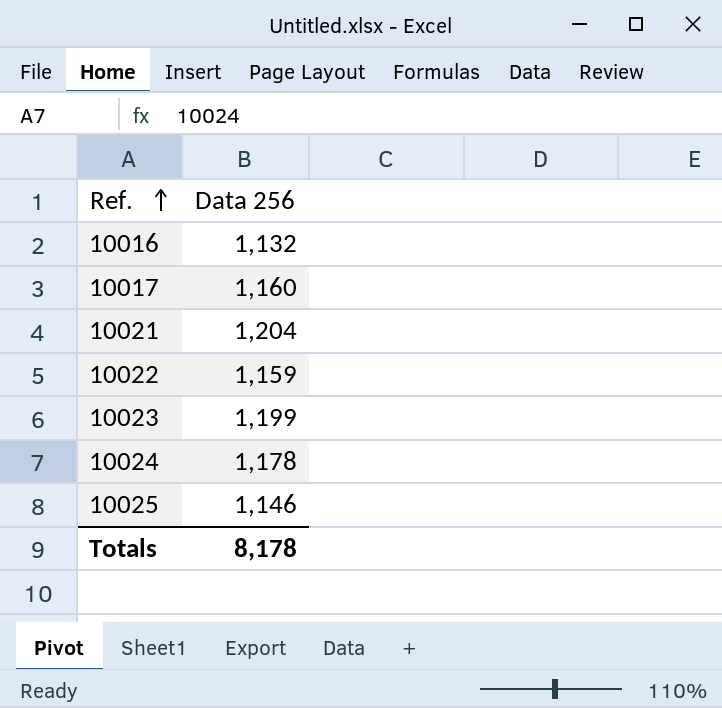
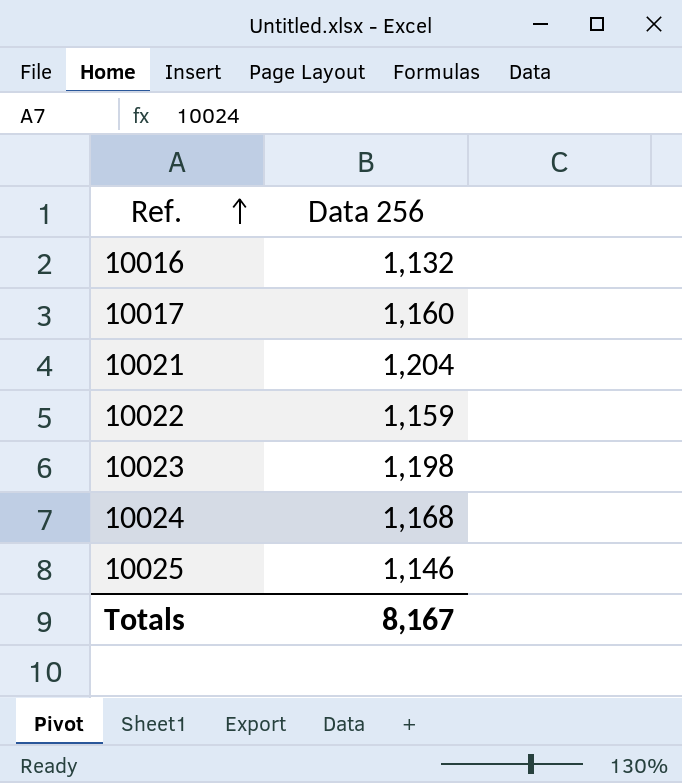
10023 | Data 256: 1,199 -> 1,198
10024 | Data 256: 1,178 -> 1,168
Totals | Data 256: 8,178 -> 8,167

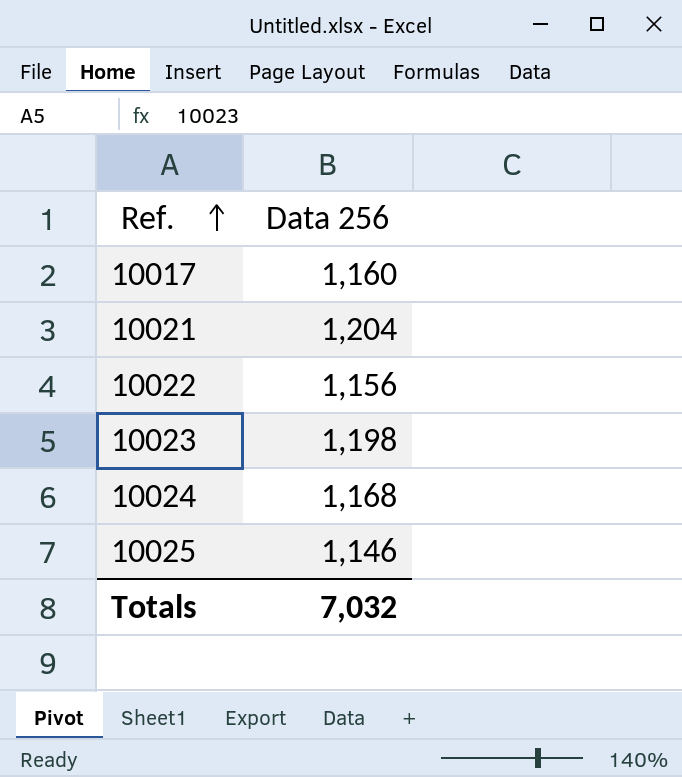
row 10016: 1,132 -> none
10022 | Data 256: 1,159 -> 1,156
Totals | Data 256: 8,167 -> 7,032

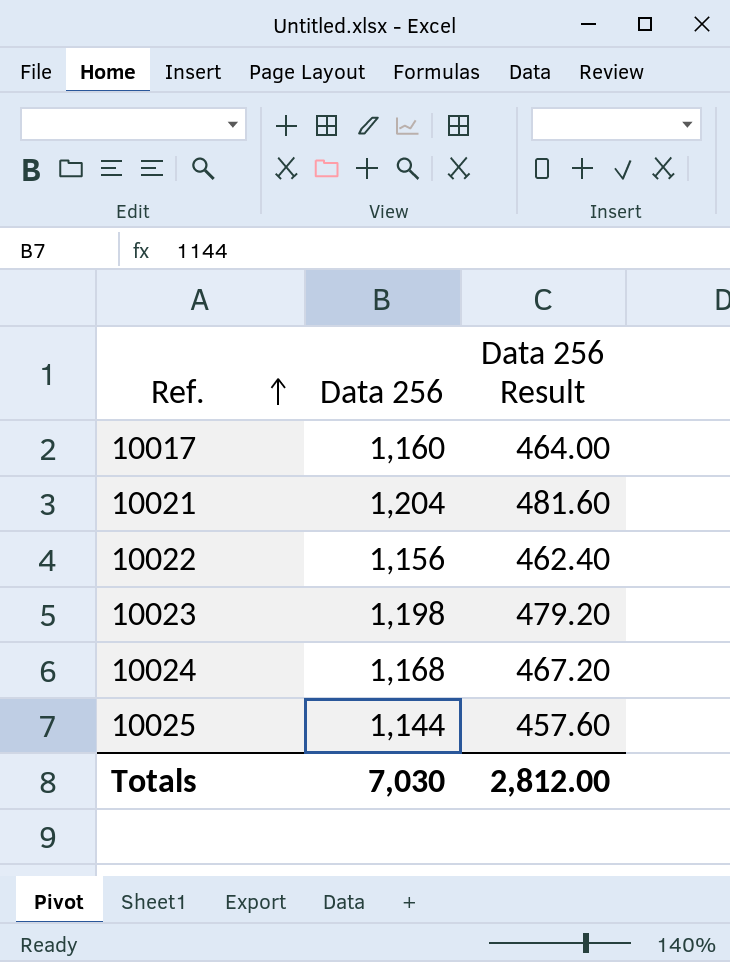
column Data 256 Result | formula: none -> [Data 256] * 0.4
10025 | Data 256: 1,146 -> 1,144
Totals | Data 256: 7,032 -> 7,030

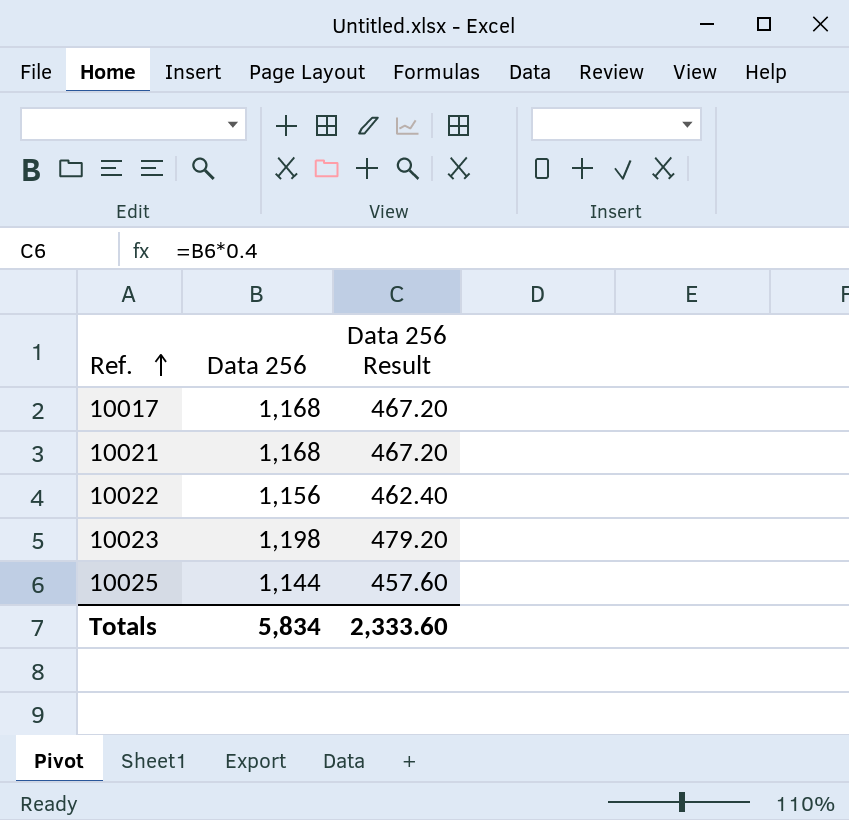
row 10024: 1,168 | 467.20 -> none
10017 | Data 256: 1,160 -> 1,168
10017 | Data 256 Result: 464.00 -> 467.20
10021 | Data 256: 1,204 -> 1,168
10021 | Data 256 Result: 481.60 -> 467.20
Totals | Data 256: 7,030 -> 5,834
Totals | Data 256 Result: 2,812.00 -> 2,333.60

